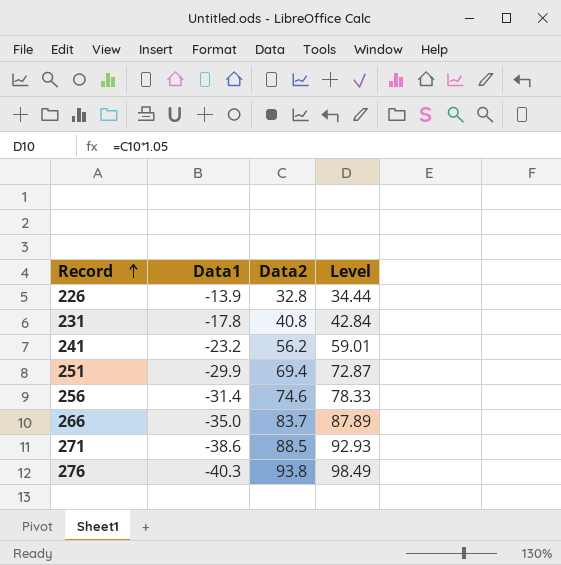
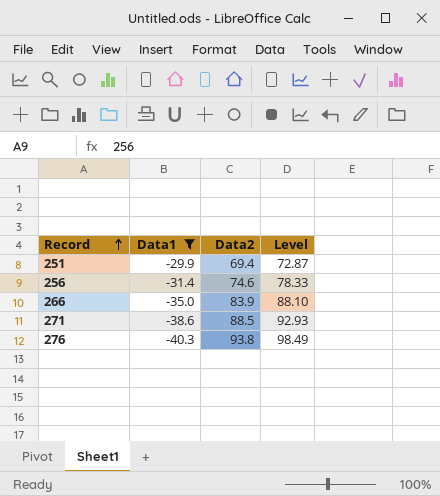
filter: none -> Data1 <= -29.9
266 | Data2: 83.7 -> 83.9
266 | Level: 87.89 -> 88.10

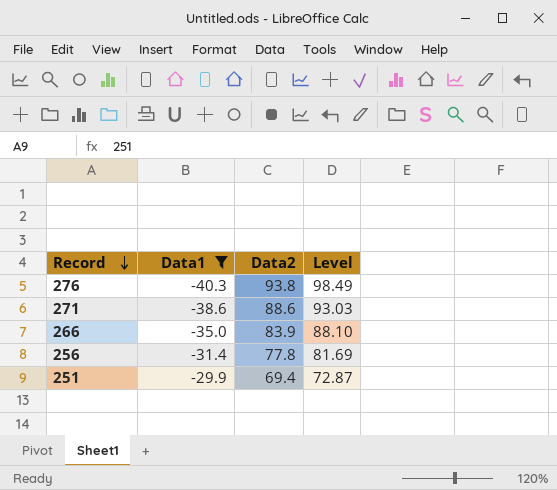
row order: Record ascending -> Record descending
271 | Data2: 88.5 -> 88.6
271 | Level: 92.93 -> 93.03
256 | Data2: 74.6 -> 77.8
256 | Level: 78.33 -> 81.69

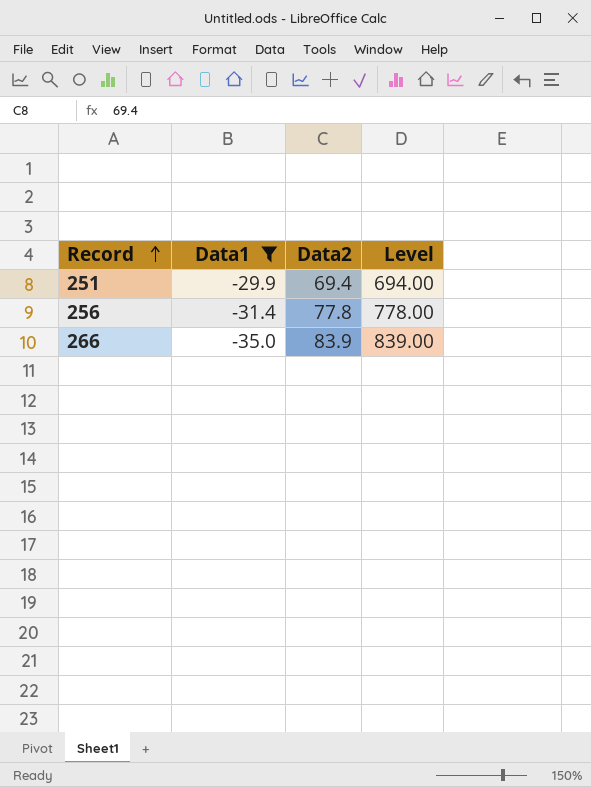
row order: Record descending -> Record ascending
column Level | formula: [Data2] * 1.05 -> [Data2] * 10
row 276: -40.3 | 93.8 | 98.49 -> none
row 271: -38.6 | 88.6 | 93.03 -> none

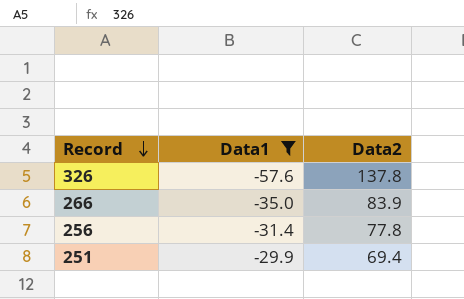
row order: Record ascending -> Record descending
column Level | formula: [Data2] * 10 -> none
row 326: none -> -57.6 | 137.8

